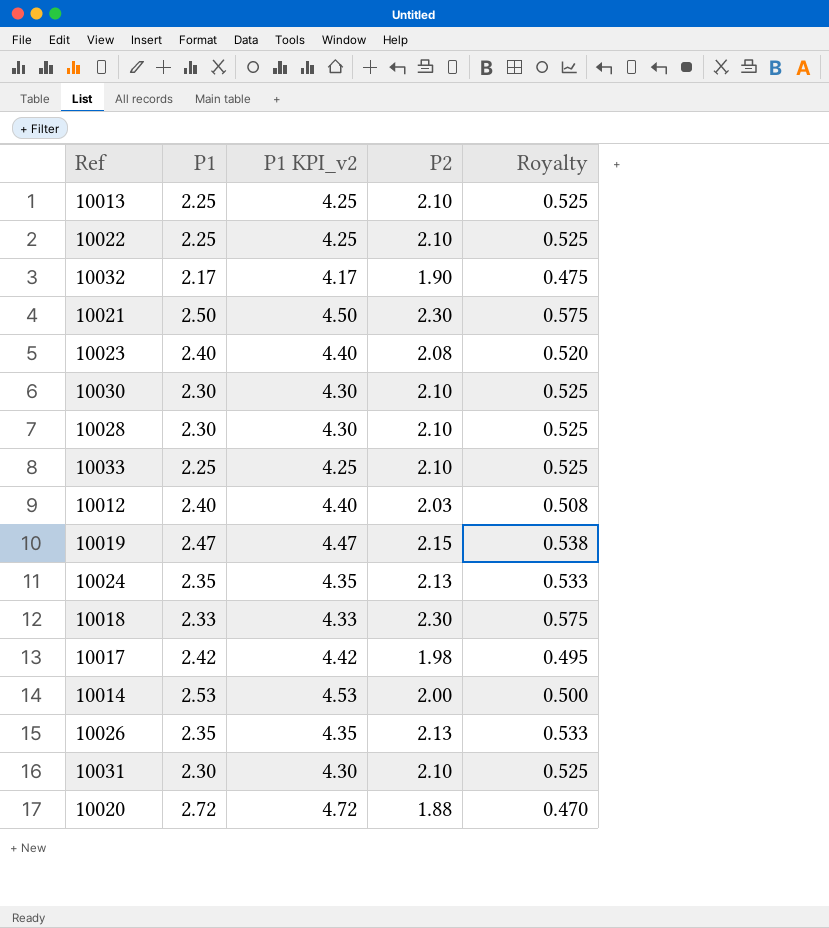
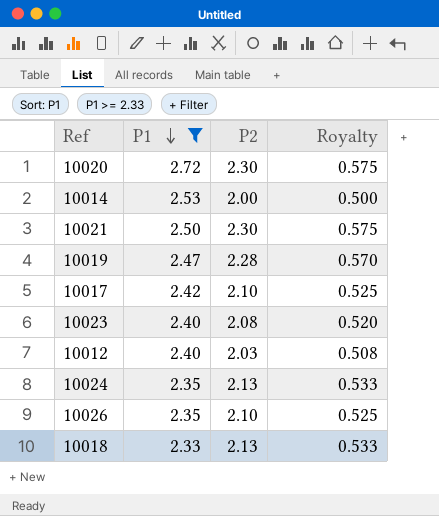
filter: none -> P1 >= 2.33
row order: none -> P1 descending
column P1 KPI_v2 | formula: [P1] + 2 -> none
10020 | P2: 1.88 -> 2.30
10020 | Royalty: 0.470 -> 0.575
10019 | P2: 2.15 -> 2.28
10019 | Royalty: 0.538 -> 0.570
10017 | P2: 1.98 -> 2.10
10017 | Royalty: 0.495 -> 0.525
10026 | P2: 2.13 -> 2.10
10026 | Royalty: 0.533 -> 0.525
10018 | P2: 2.30 -> 2.13
10018 | Royalty: 0.575 -> 0.533

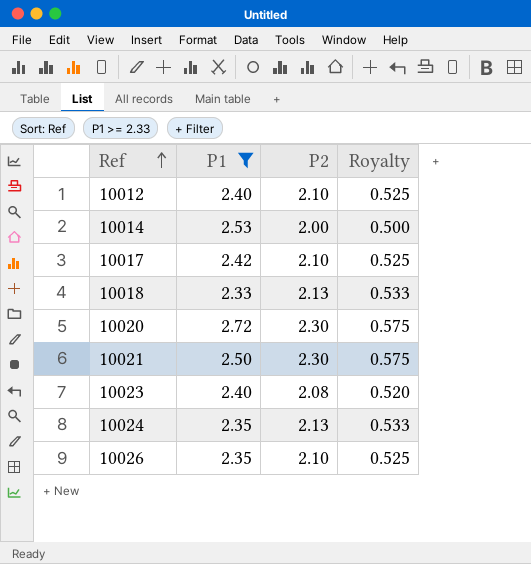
row order: P1 descending -> Ref ascending
row 10019: 2.47 | 2.28 | 0.570 -> none
10012 | P2: 2.03 -> 2.10
10012 | Royalty: 0.508 -> 0.525

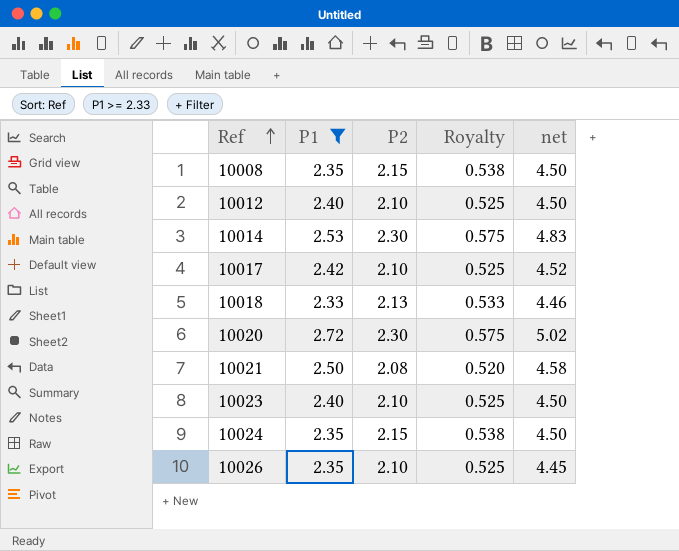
column net | formula: none -> [P1] + [P2]
row 10008: none -> 2.35 | 2.15 | 0.538 | 4.50
10014 | P2: 2.00 -> 2.30
10014 | Royalty: 0.500 -> 0.575
10021 | P2: 2.30 -> 2.08
10021 | Royalty: 0.575 -> 0.520
10023 | P2: 2.08 -> 2.10
10023 | Royalty: 0.520 -> 0.525
10024 | P2: 2.13 -> 2.15
10024 | Royalty: 0.533 -> 0.538

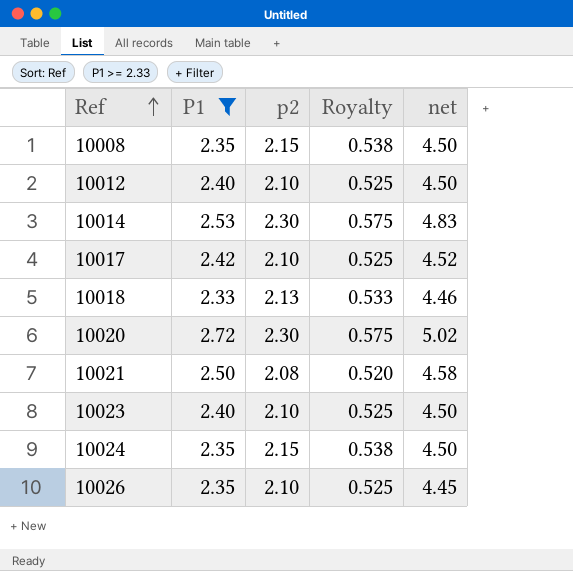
column name: P2 -> p2

